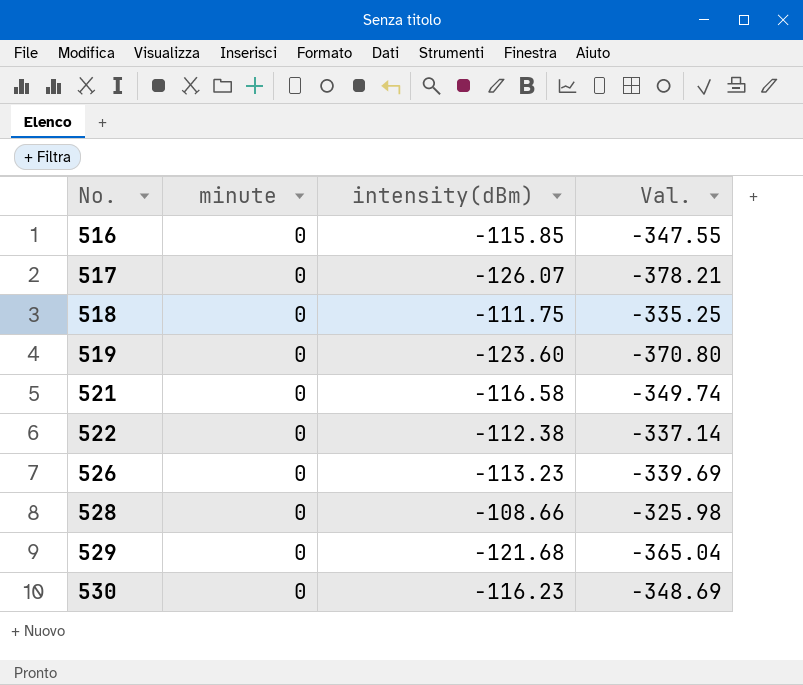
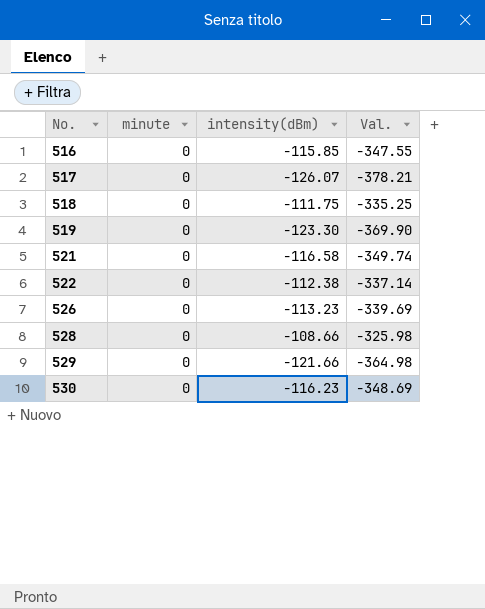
519 | intensity(dBm): -123.60 -> -123.30
519 | Val.: -370.80 -> -369.90
529 | intensity(dBm): -121.68 -> -121.66
529 | Val.: -365.04 -> -364.98

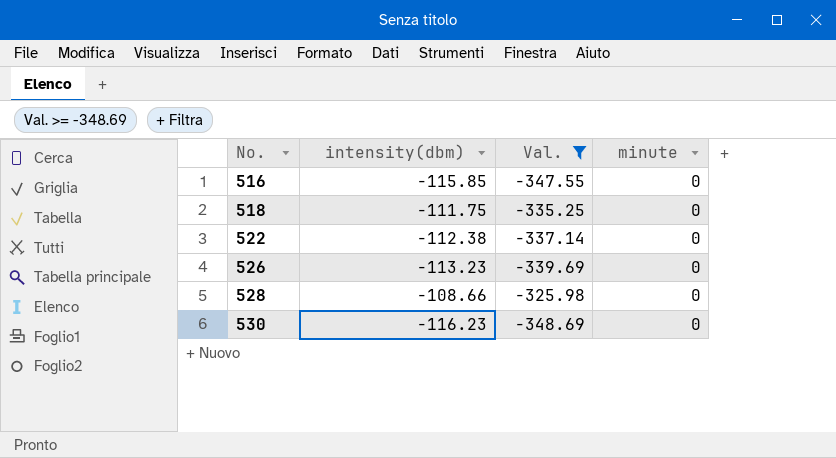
filter: none -> Val. >= -348.69
column name: intensity(dBm) -> intensity(dbm)
column minute | position: 2 -> 4

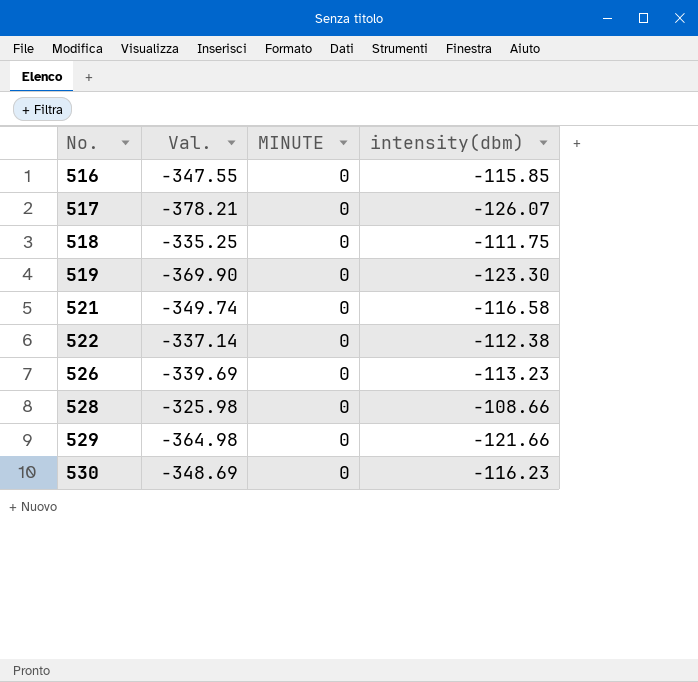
filter: Val. >= -348.69 -> none
column name: minute -> MINUTE
column intensity(dbm) | position: 2 -> 4

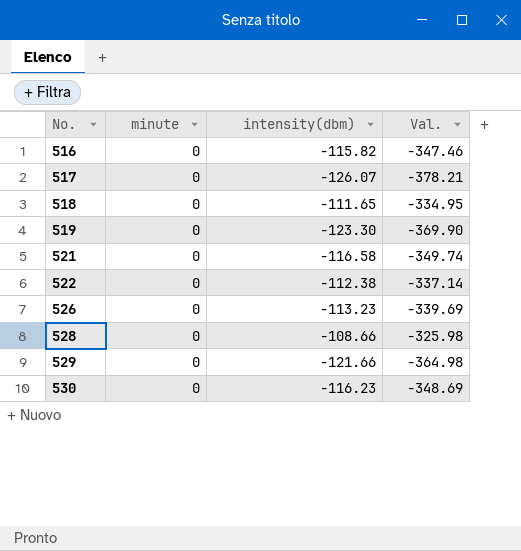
column name: MINUTE -> minute
column Val. | position: 2 -> 4
516 | intensity(dbm): -115.85 -> -115.82
516 | Val.: -347.55 -> -347.46
518 | intensity(dbm): -111.75 -> -111.65
518 | Val.: -335.25 -> -334.95

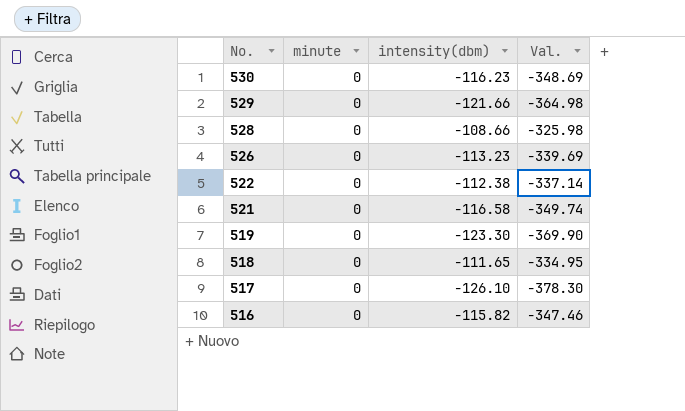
row order: No. ascending -> No. descending
517 | intensity(dbm): -126.07 -> -126.10
517 | Val.: -378.21 -> -378.30

